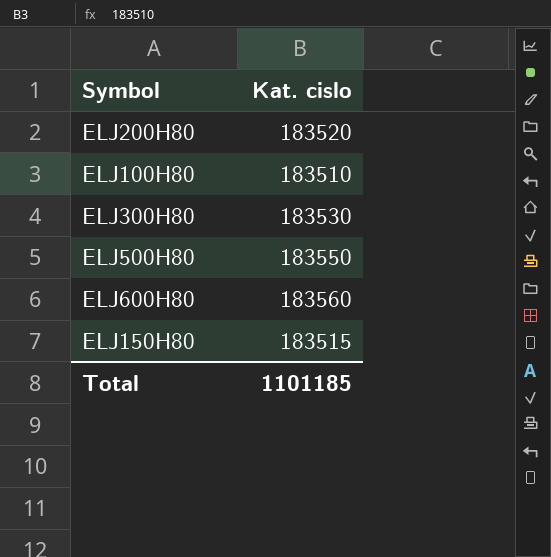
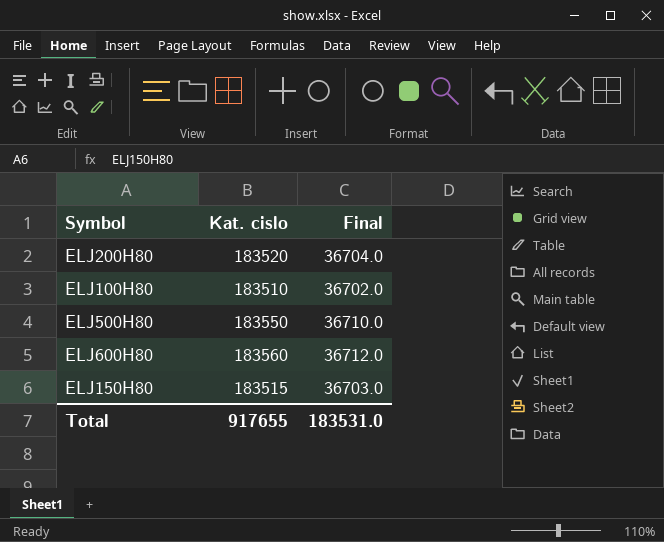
column Final | formula: none -> [Kat. cislo] * 0.2
row ELJ300H80: 183530 -> none
Total | Kat. cislo: 1101185 -> 917655

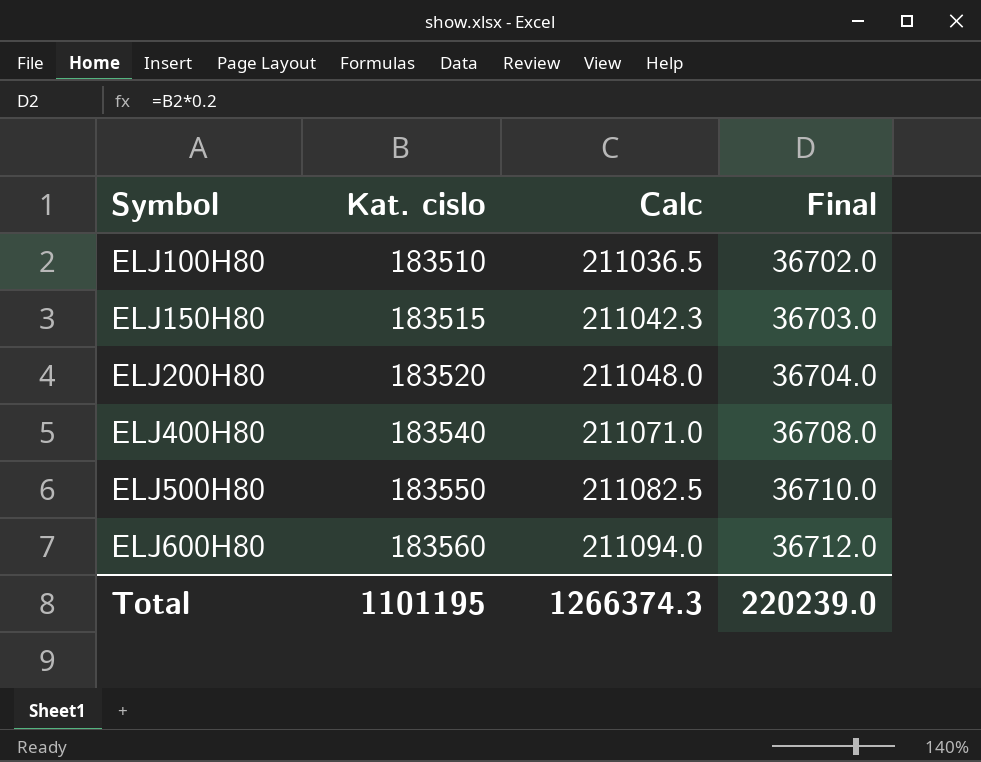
row order: none -> Symbol ascending
column Calc | formula: none -> [Kat. cislo] * 1.15
row ELJ400H80: none -> 183540 | 211071.0 | 36708.0
Total | Kat. cislo: 917655 -> 1101195
Total | Final: 183531.0 -> 220239.0

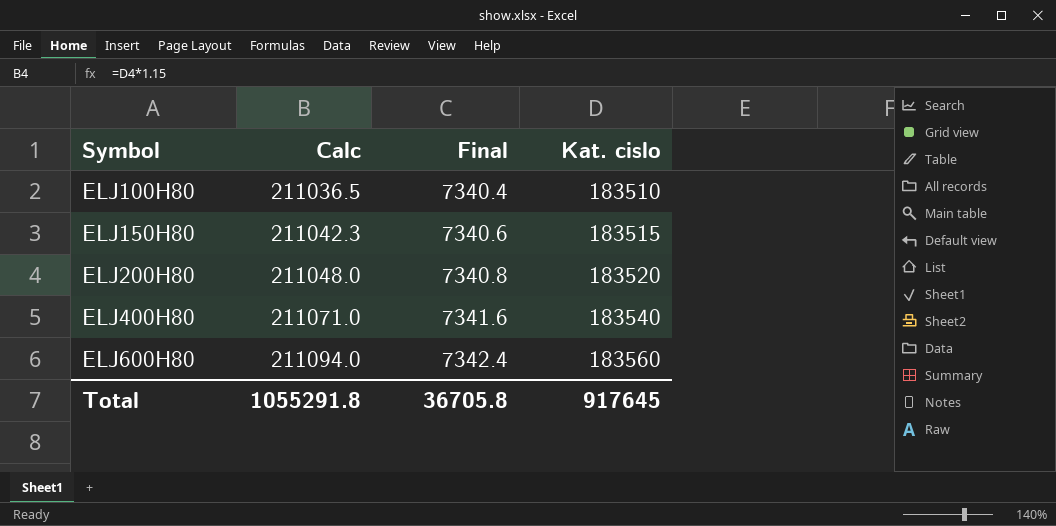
column Final | formula: [Kat. cislo] * 0.2 -> [Kat. cislo] * 0.04
column Kat. cislo | position: 2 -> 4
row ELJ500H80: 183550 | 211082.5 | 36710.0 -> none
Total | Calc: 1266374.3 -> 1055291.8
Total | Final: 220239.0 -> 36705.8
Total | Kat. cislo: 1101195 -> 917645

